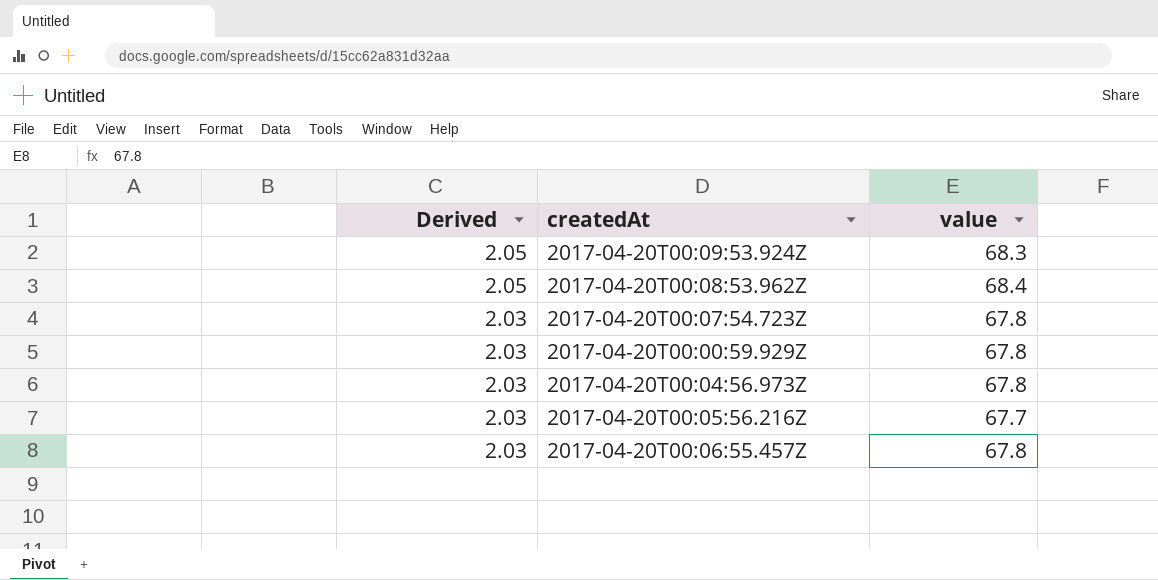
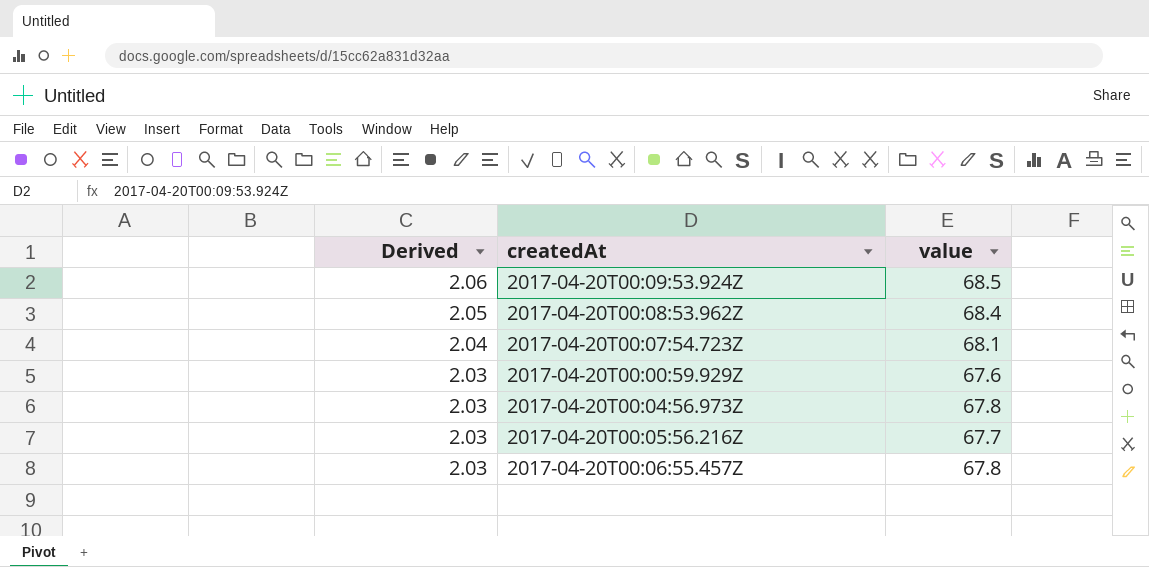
2017-04-20T00:09:53.924Z | Derived: 2.05 -> 2.06
2017-04-20T00:09:53.924Z | value: 68.3 -> 68.5
2017-04-20T00:07:54.723Z | Derived: 2.03 -> 2.04
2017-04-20T00:07:54.723Z | value: 67.8 -> 68.1
2017-04-20T00:00:59.929Z | value: 67.8 -> 67.6

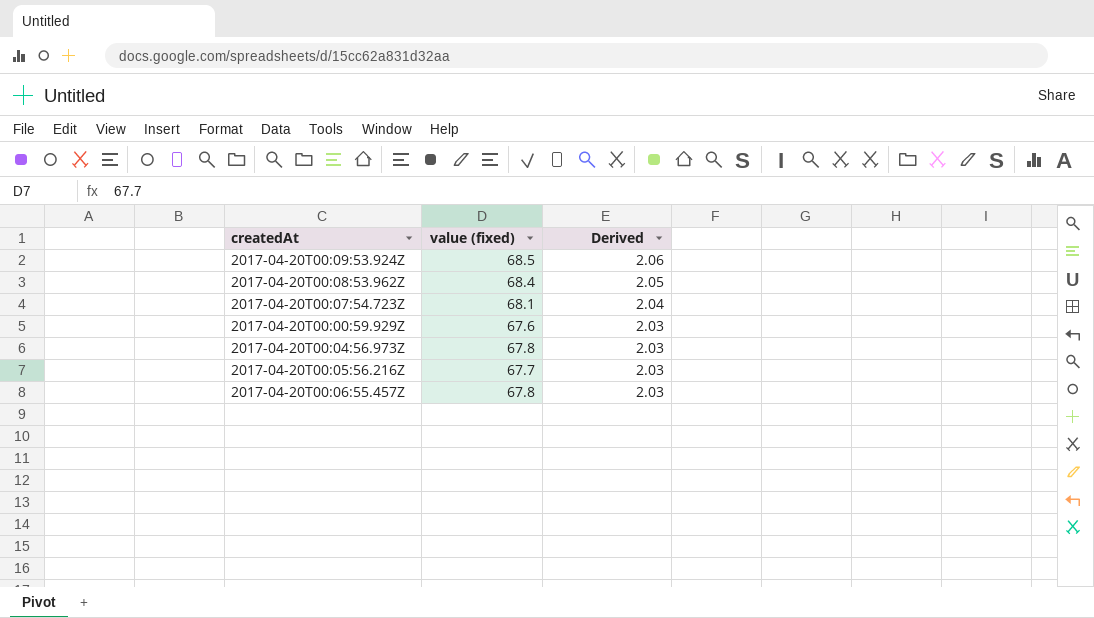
column name: value -> value (fixed)
column Derived | position: 1 -> 3

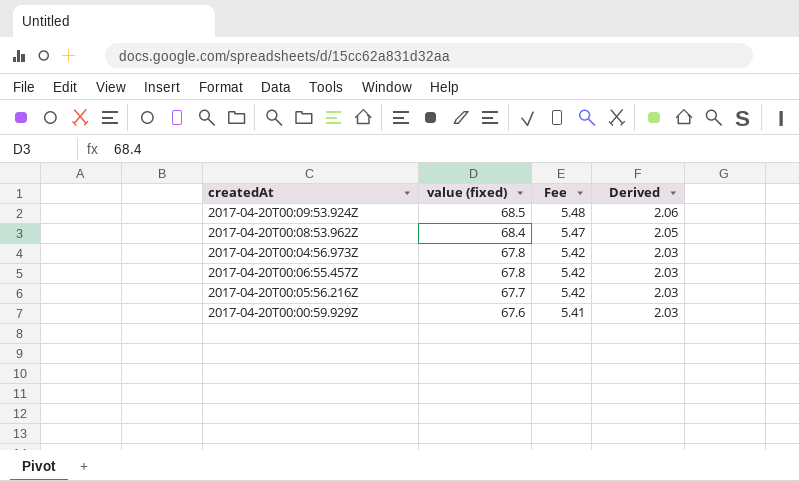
row order: Derived descending -> value (fixed) descending
column Fee | formula: none -> [value (fixed)] * 0.08
row 2017-04-20T00:07:54.723Z: 68.1 | 2.04 -> none

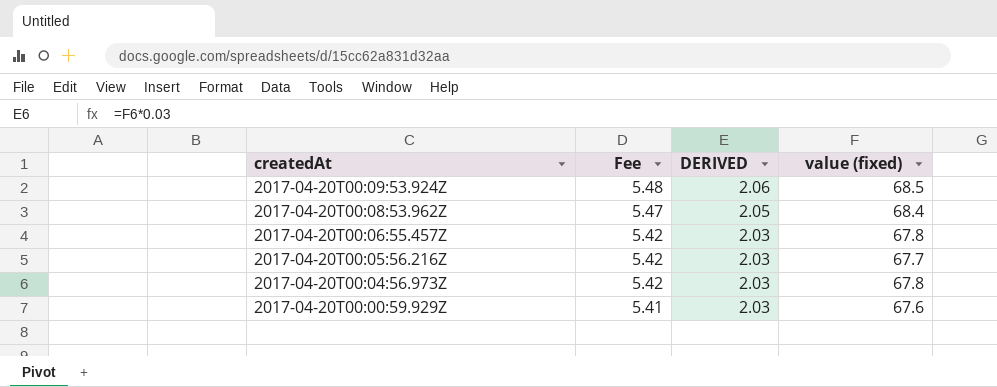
row order: value (fixed) descending -> createdAt descending
column name: Derived -> DERIVED
column value (fixed) | position: 2 -> 4

